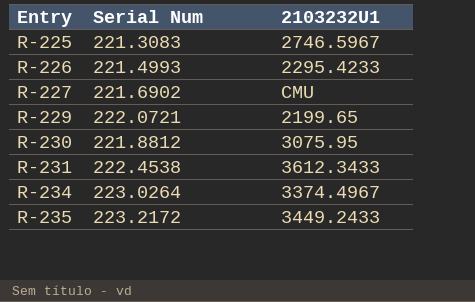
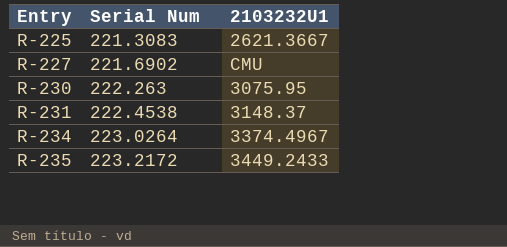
row R-226: 221.4993 | 2295.4233 -> none
row R-229: 222.0721 | 2199.65 -> none
R-225 | 2103232U1: 2746.5967 -> 2621.3667
R-230 | Serial Num: 221.8812 -> 222.263
R-231 | 2103232U1: 3612.3433 -> 3148.37

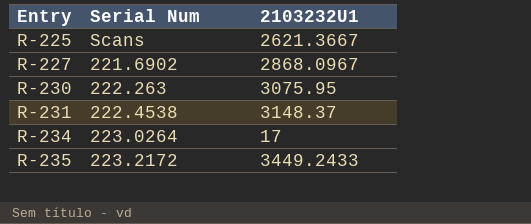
R-225 | Serial Num: 221.3083 -> Scans
R-227 | 2103232U1: CMU -> 2868.0967
R-234 | 2103232U1: 3374.4967 -> 17

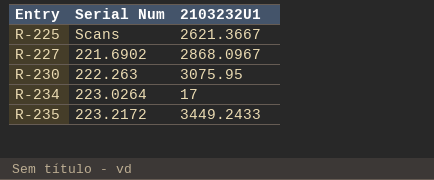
row R-231: 222.4538 | 3148.37 -> none

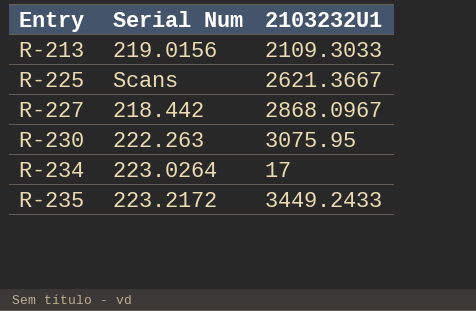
row R-213: none -> 219.0156 | 2109.3033
R-227 | Serial Num: 221.6902 -> 218.442

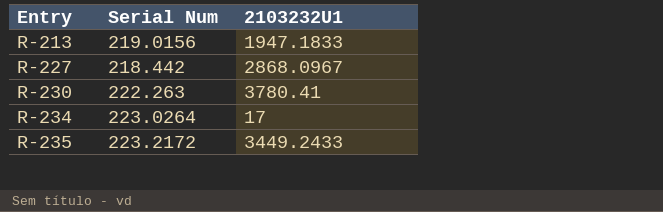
row R-225: Scans | 2621.3667 -> none
R-213 | 2103232U1: 2109.3033 -> 1947.1833
R-230 | 2103232U1: 3075.95 -> 3780.41

